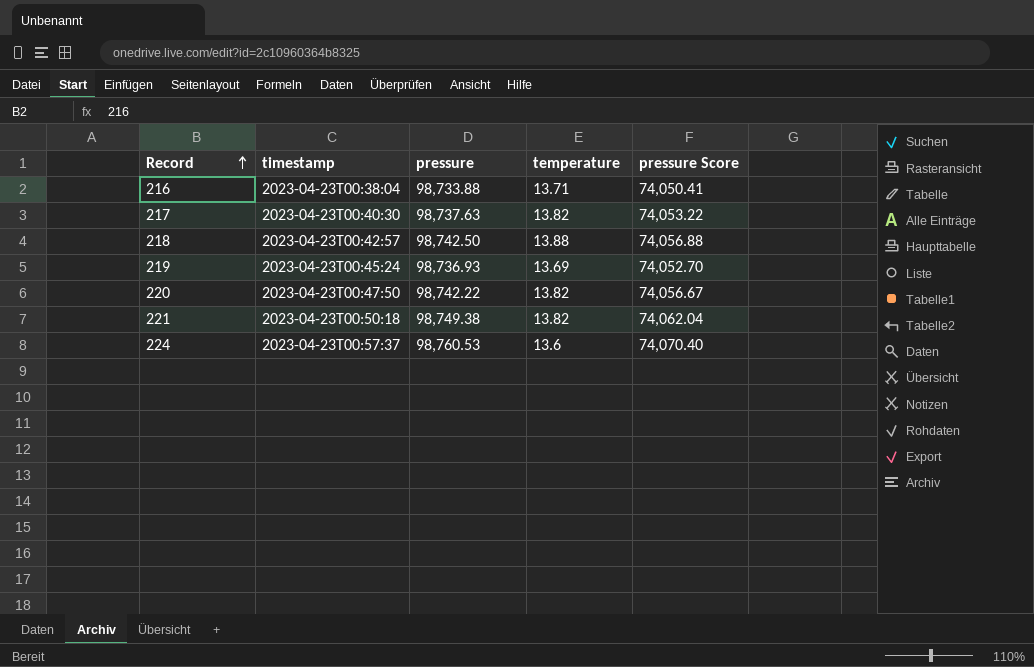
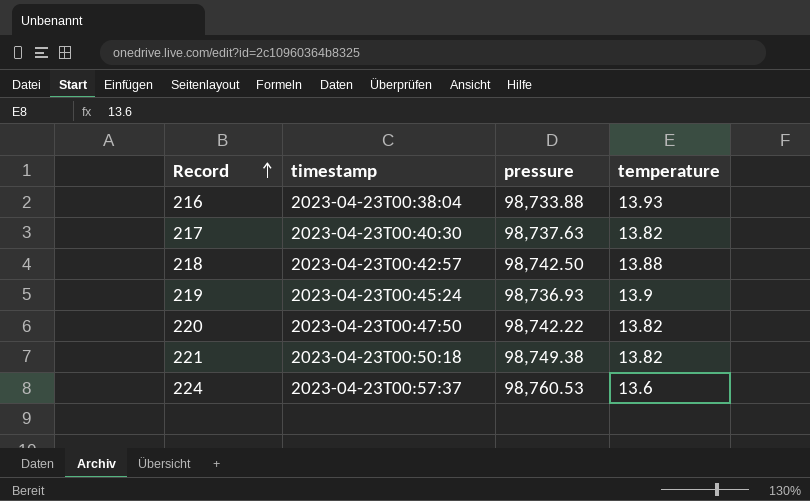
column pressure Score | formula: [pressure] * 0.75 -> none
216 | temperature: 13.71 -> 13.93
219 | temperature: 13.69 -> 13.9

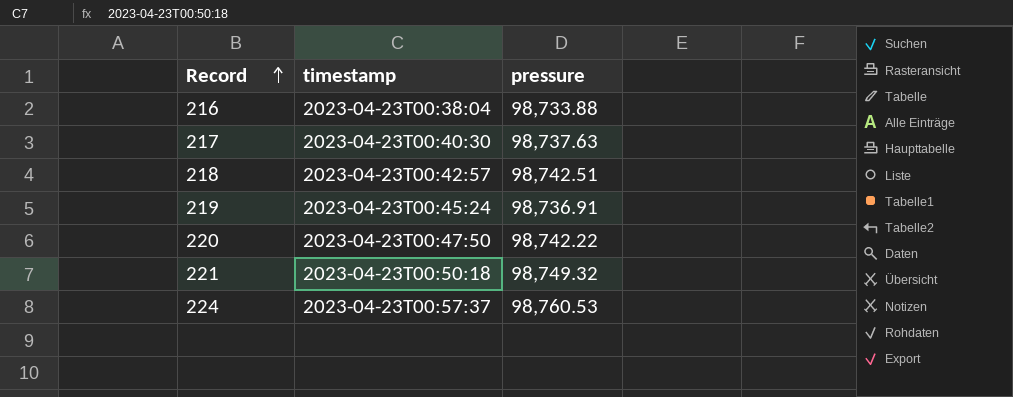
column temperature | position: 4 -> none
218 | pressure: 98,742.50 -> 98,742.51
219 | pressure: 98,736.93 -> 98,736.91
221 | pressure: 98,749.38 -> 98,749.32

